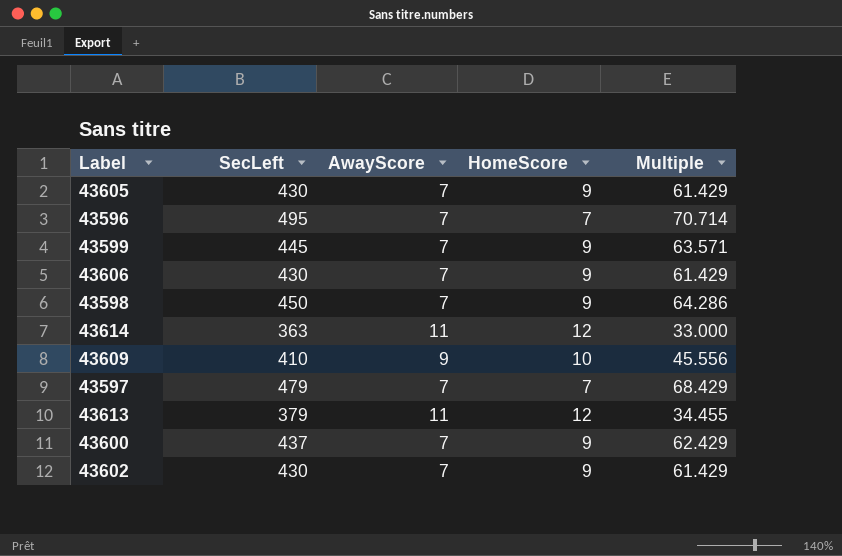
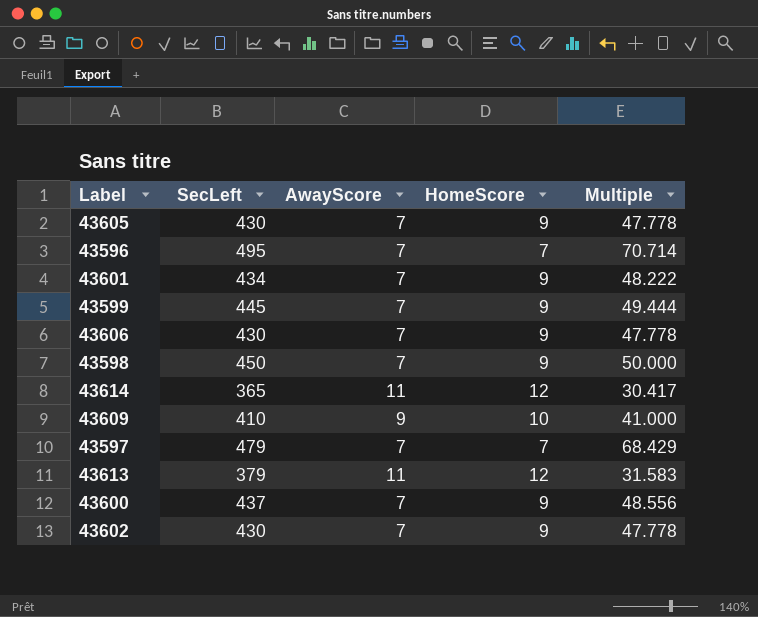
column Multiple | formula: [SecLeft] / [AwayScore] -> [SecLeft] / [HomeScore]
row 43601: none -> 434 | 7 | 9 | 48.222
43614 | SecLeft: 363 -> 365

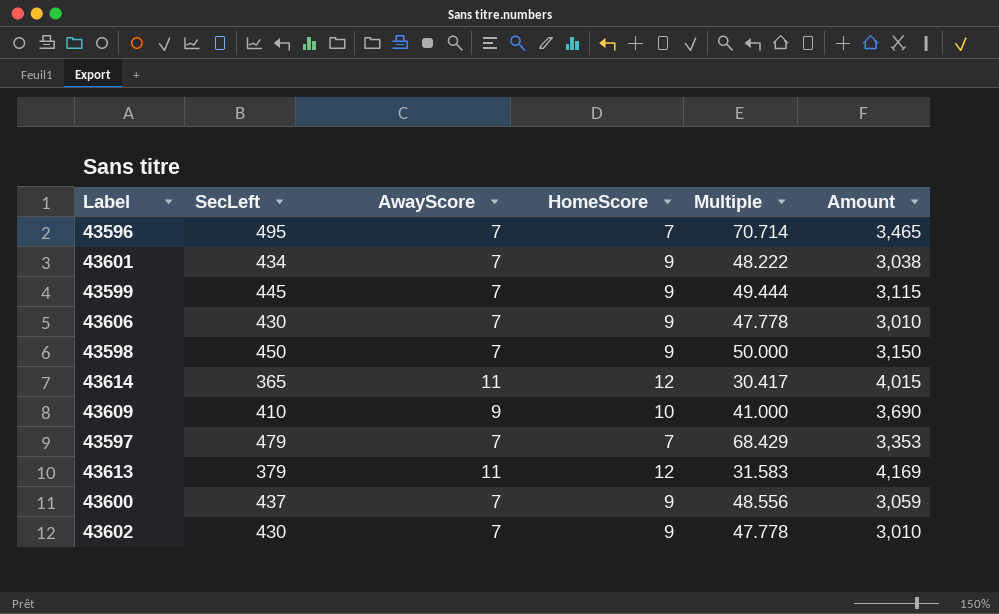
column Amount | formula: none -> [SecLeft] * [AwayScore]
row 43605: 430 | 7 | 9 | 47.778 -> none

